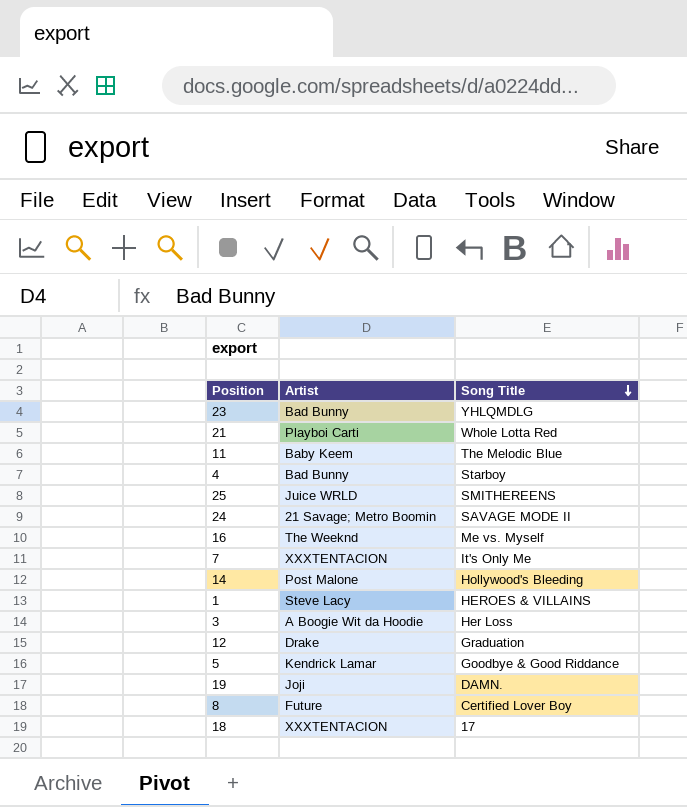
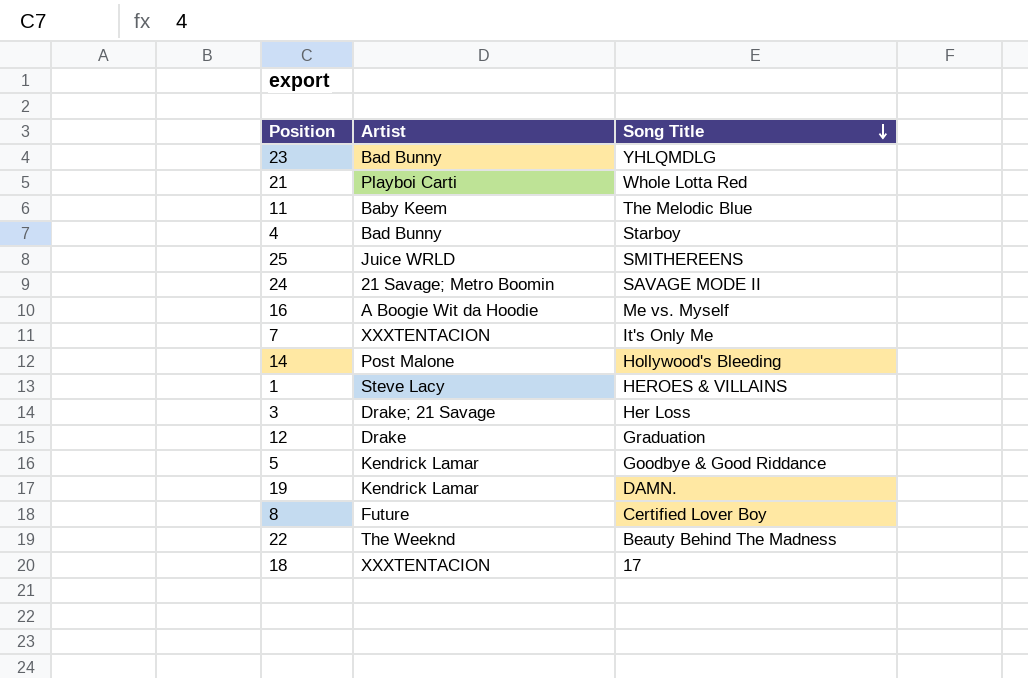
16 | Artist: The Weeknd -> A Boogie Wit da Hoodie
3 | Artist: A Boogie Wit da Hoodie -> Drake; 21 Savage
19 | Artist: Joji -> Kendrick Lamar
row 22: none -> The Weeknd | Beauty Behind The Madness

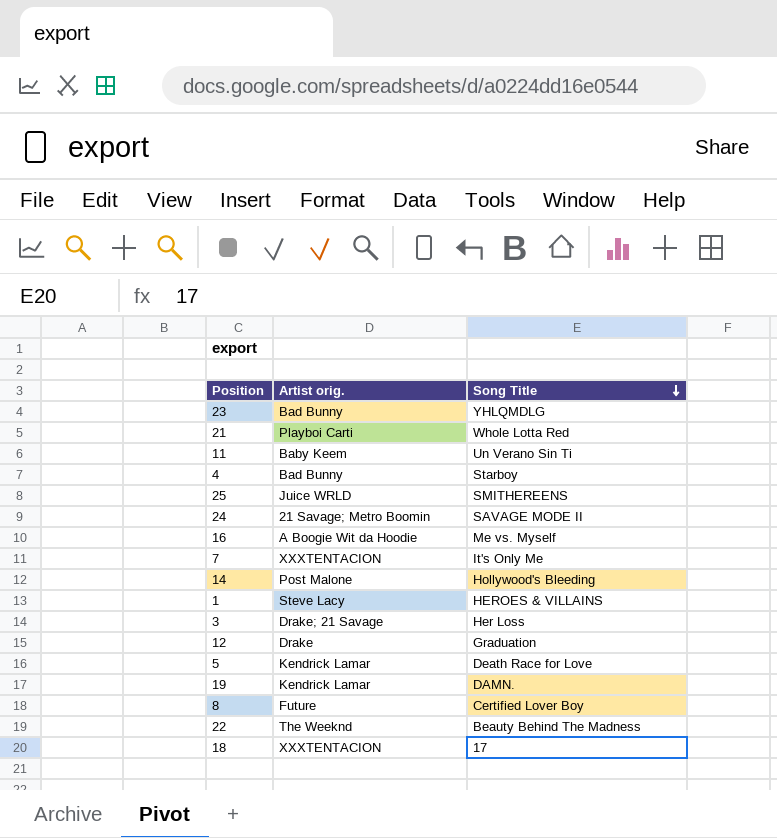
column name: Artist -> Artist orig.
11 | Song Title: The Melodic Blue -> Un Verano Sin Ti
5 | Song Title: Goodbye & Good Riddance -> Death Race for Love

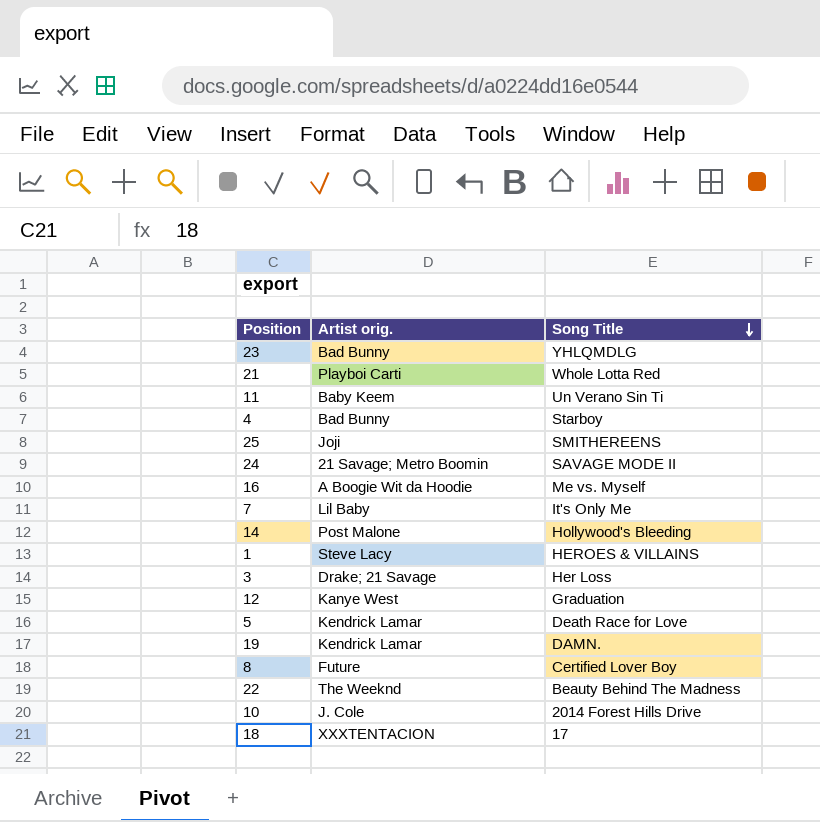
25 | Artist orig.: Juice WRLD -> Joji
7 | Artist orig.: XXXTENTACION -> Lil Baby
12 | Artist orig.: Drake -> Kanye West
row 10: none -> J. Cole | 2014 Forest Hills Drive

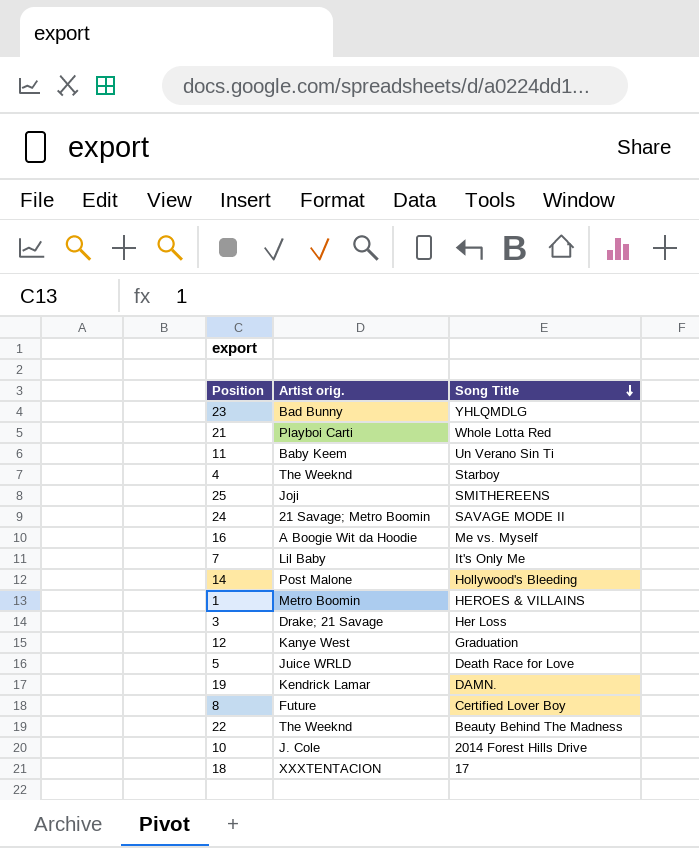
4 | Artist orig.: Bad Bunny -> The Weeknd
1 | Artist orig.: Steve Lacy -> Metro Boomin
5 | Artist orig.: Kendrick Lamar -> Juice WRLD

